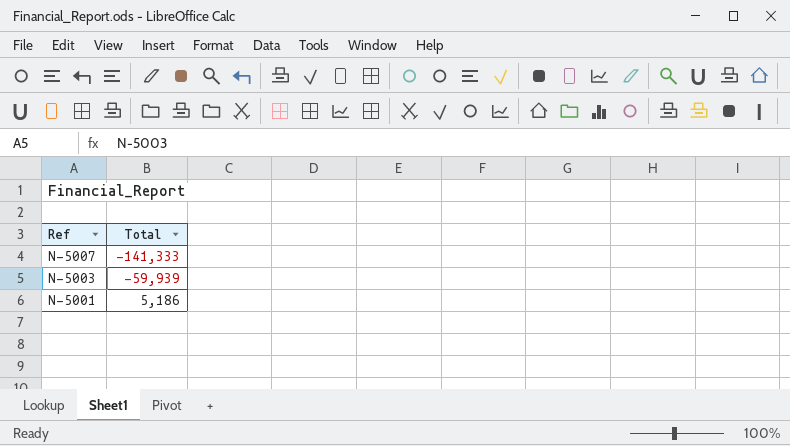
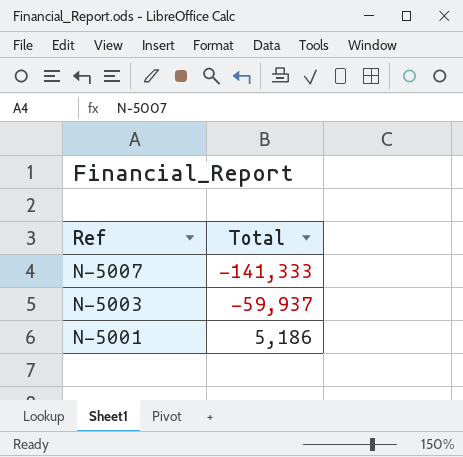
N-5003 | Total: -59,939 -> -59,937

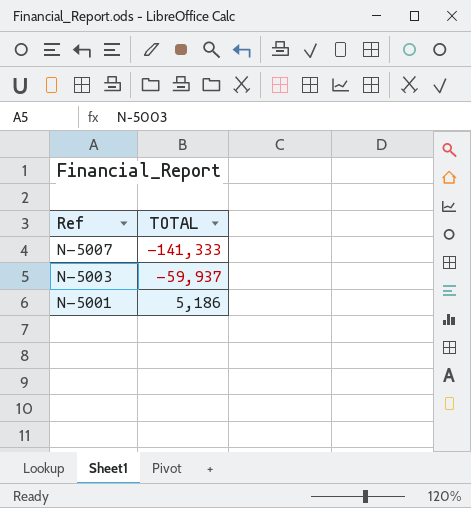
column name: Total -> TOTAL

